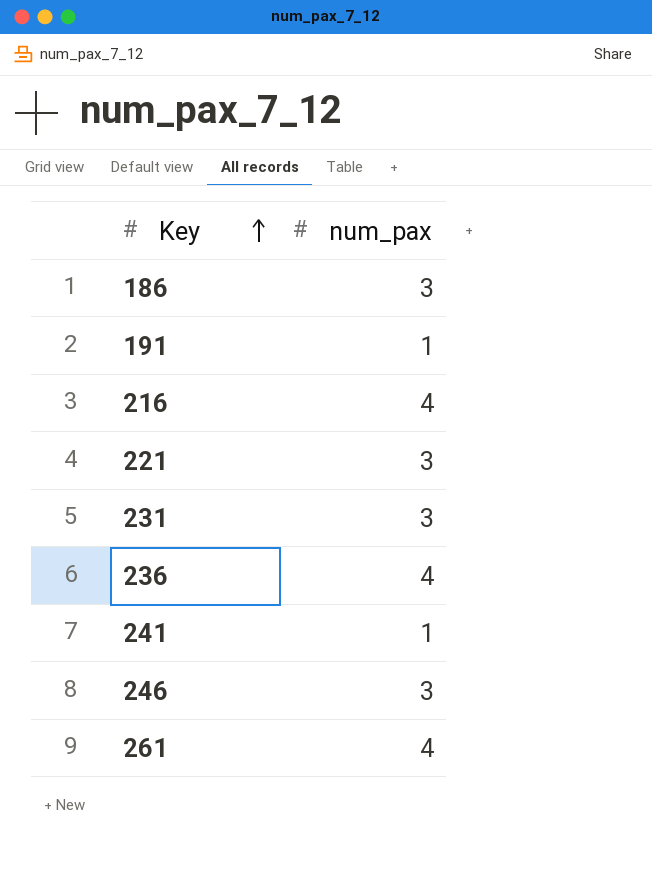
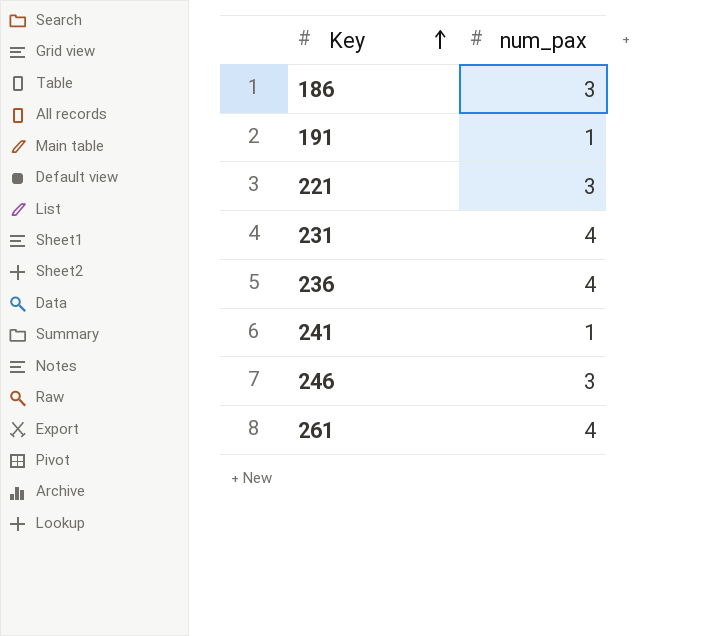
row 216: 4 -> none
231 | num_pax: 3 -> 4

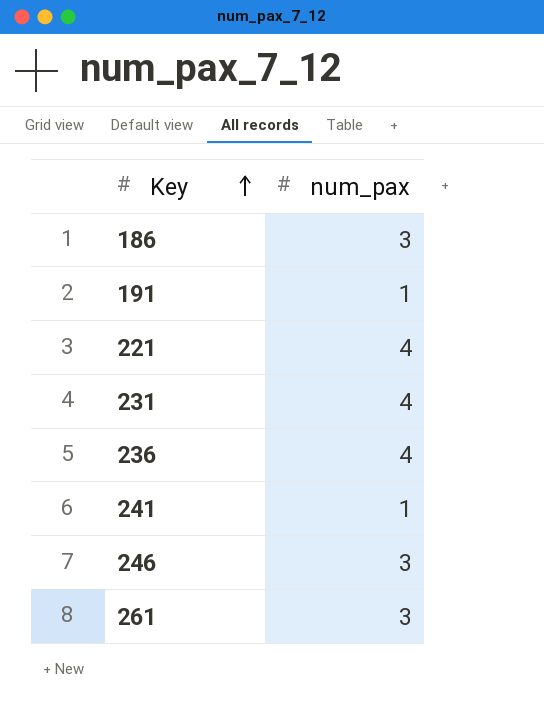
221 | num_pax: 3 -> 4
261 | num_pax: 4 -> 3

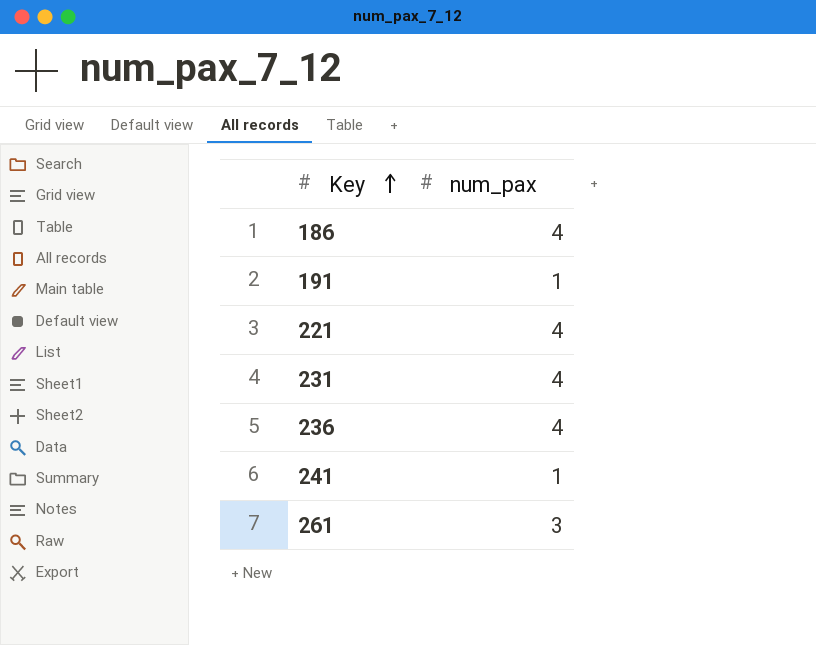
row 246: 3 -> none
186 | num_pax: 3 -> 4

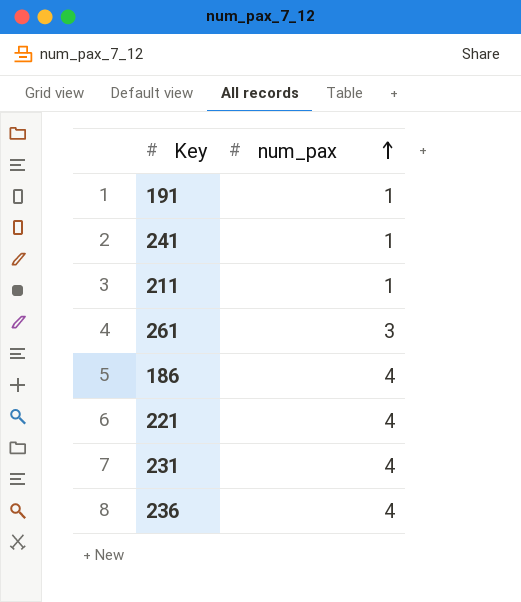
row order: Key ascending -> num_pax ascending
row 211: none -> 1

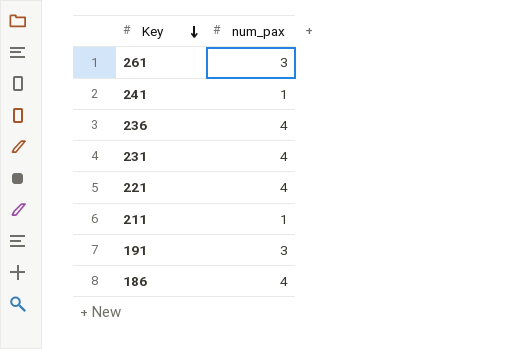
row order: num_pax ascending -> Key descending
191 | num_pax: 1 -> 3

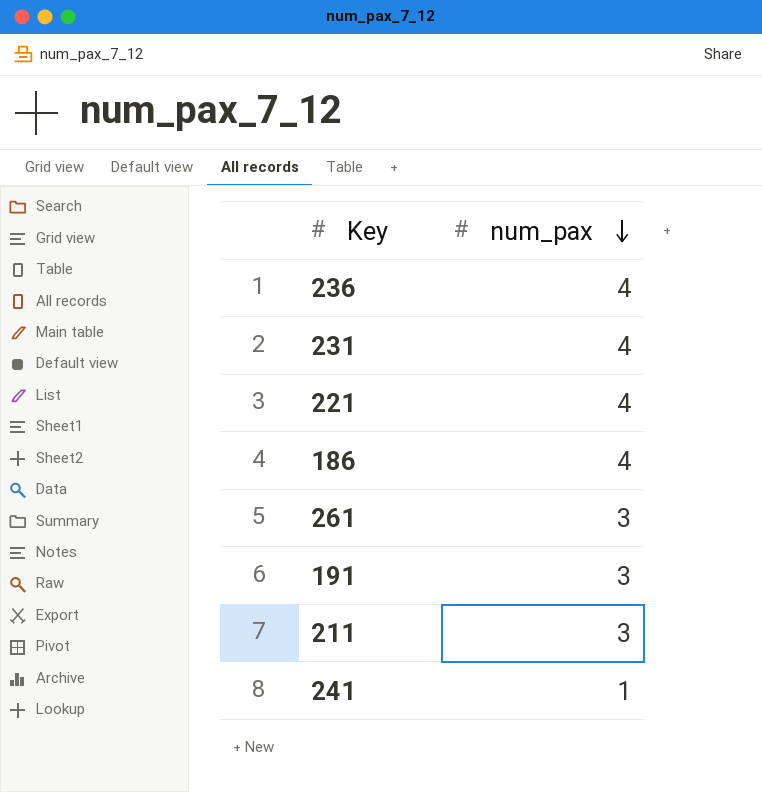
row order: Key descending -> num_pax descending
211 | num_pax: 1 -> 3

